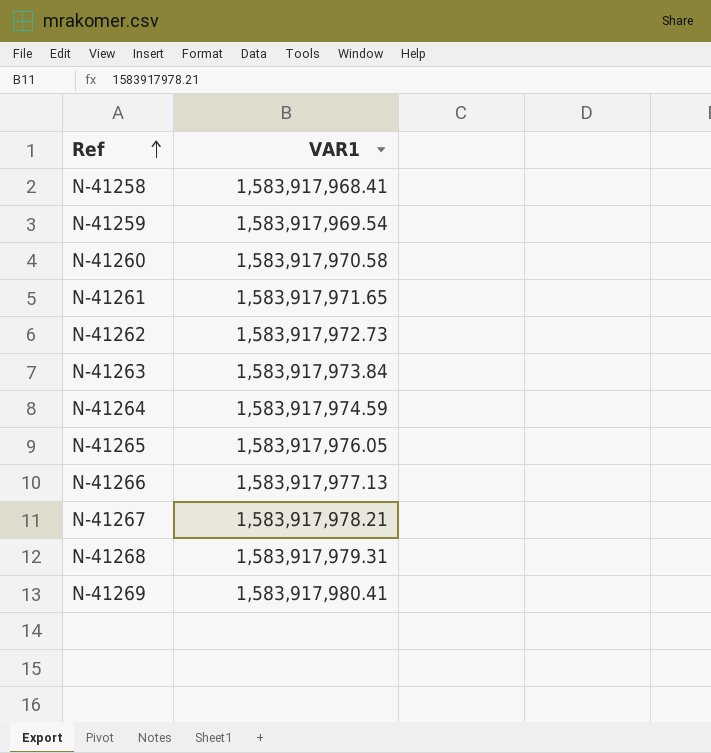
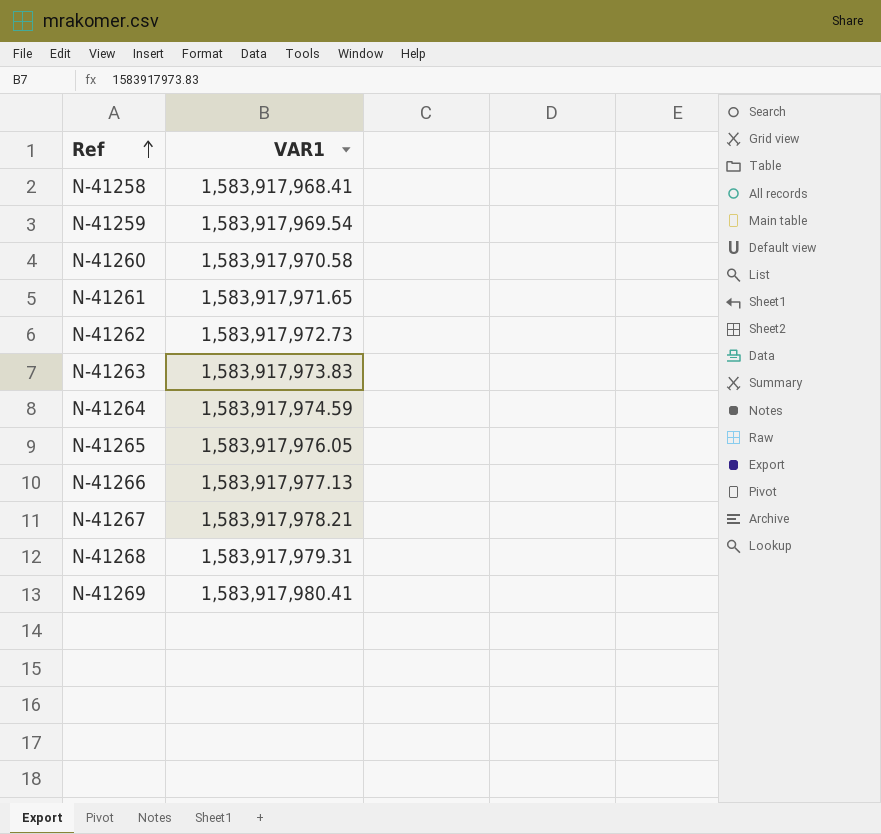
N-41263 | VAR1: 1,583,917,973.84 -> 1,583,917,973.83

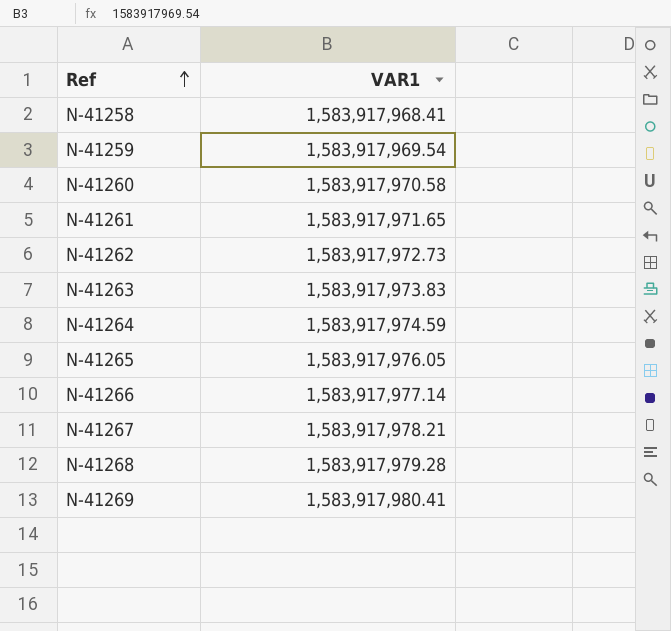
N-41266 | VAR1: 1,583,917,977.13 -> 1,583,917,977.14
N-41268 | VAR1: 1,583,917,979.31 -> 1,583,917,979.28

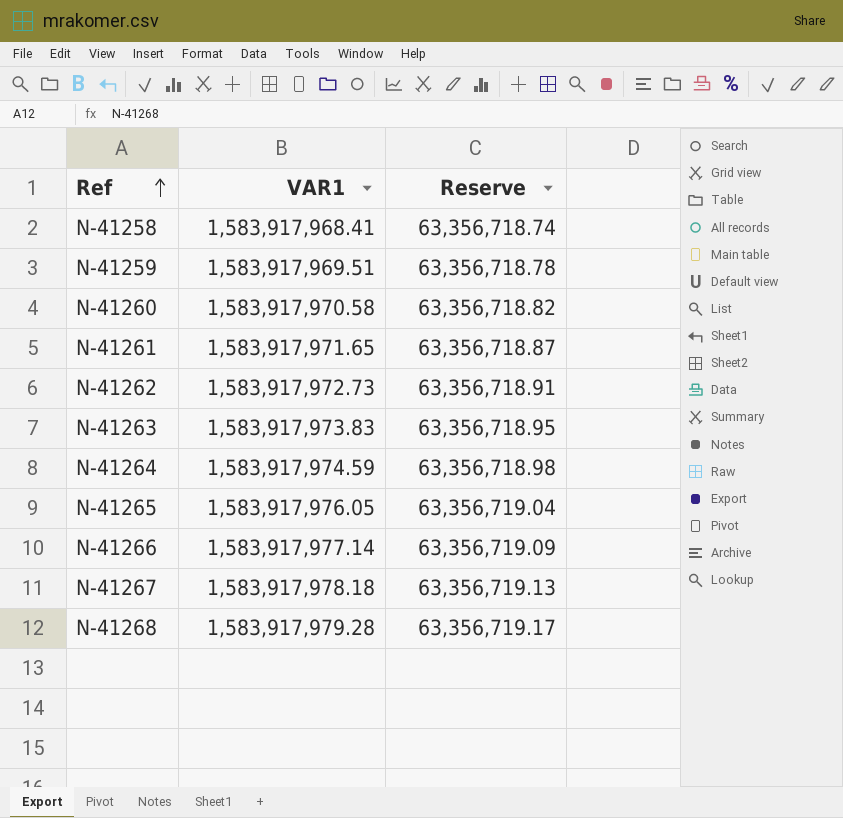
column Reserve | formula: none -> [VAR1] * 0.04
row N-41269: 1,583,917,980.41 -> none
N-41259 | VAR1: 1,583,917,969.54 -> 1,583,917,969.51
N-41267 | VAR1: 1,583,917,978.21 -> 1,583,917,978.18

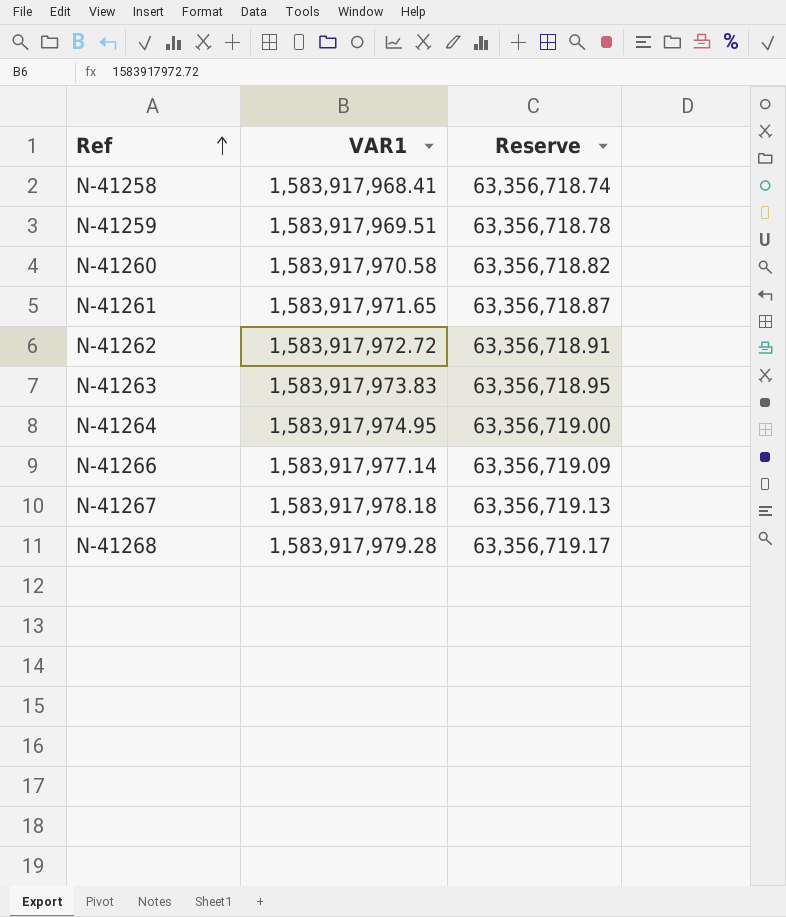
row N-41265: 1,583,917,976.05 | 63,356,719.04 -> none
N-41262 | VAR1: 1,583,917,972.73 -> 1,583,917,972.72
N-41264 | VAR1: 1,583,917,974.59 -> 1,583,917,974.95
N-41264 | Reserve: 63,356,718.98 -> 63,356,719.00

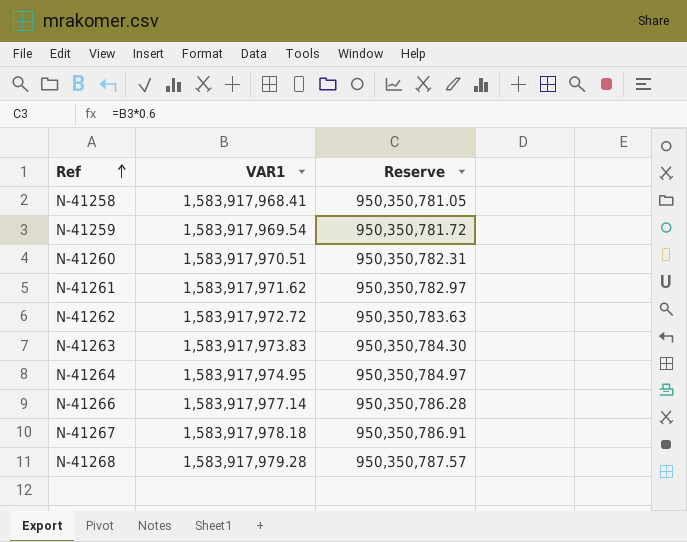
column Reserve | formula: [VAR1] * 0.04 -> [VAR1] * 0.6
N-41259 | VAR1: 1,583,917,969.51 -> 1,583,917,969.54
N-41260 | VAR1: 1,583,917,970.58 -> 1,583,917,970.51
N-41261 | VAR1: 1,583,917,971.65 -> 1,583,917,971.62

